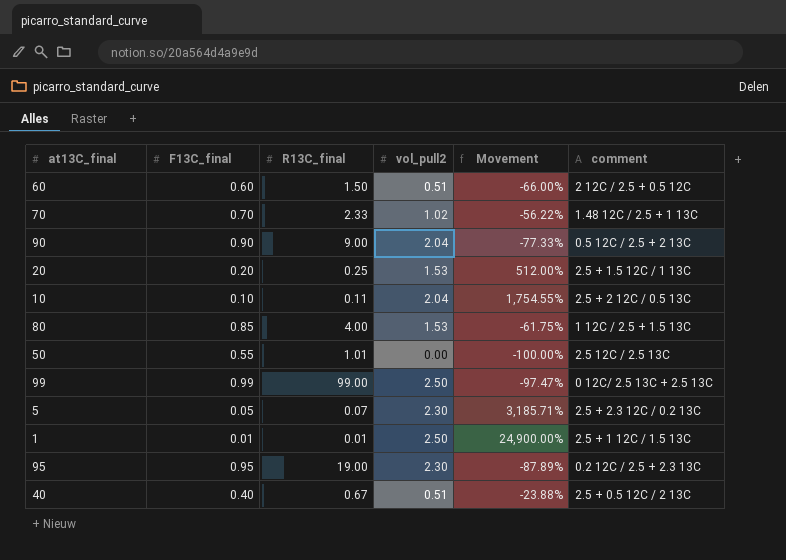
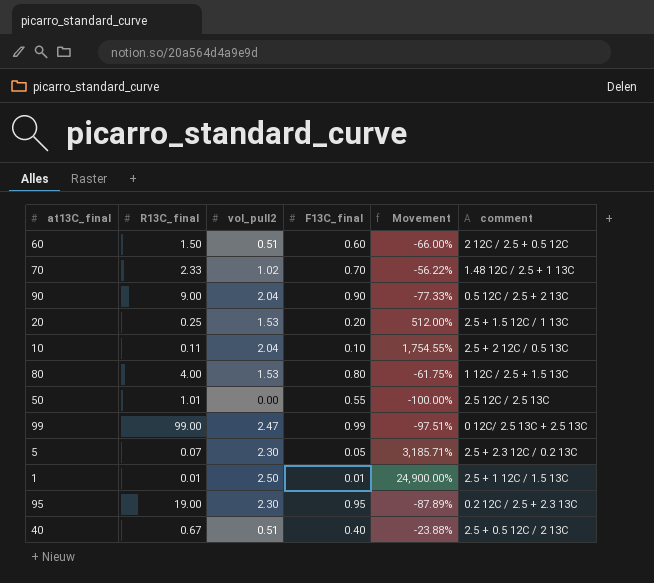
column F13C_final | position: 2 -> 4
80 | F13C_final: 0.85 -> 0.80
99 | vol_pull2: 2.50 -> 2.47
99 | Movement: -97.47% -> -97.51%

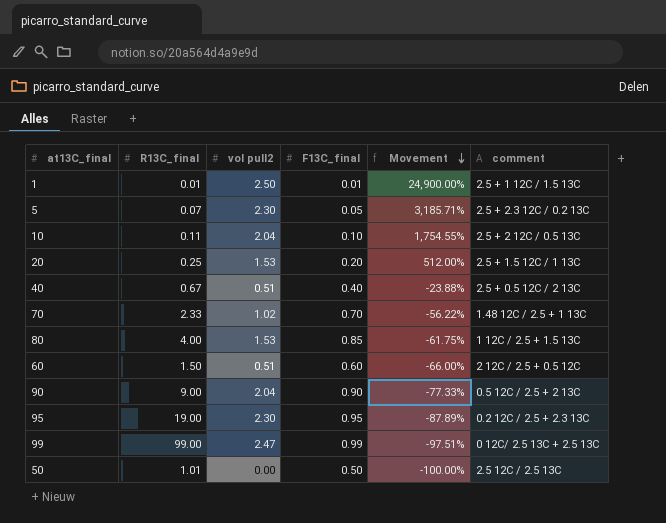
row order: none -> Movement descending
column name: vol_pull2 -> vol pull2
80 | F13C_final: 0.80 -> 0.85
50 | F13C_final: 0.55 -> 0.50

